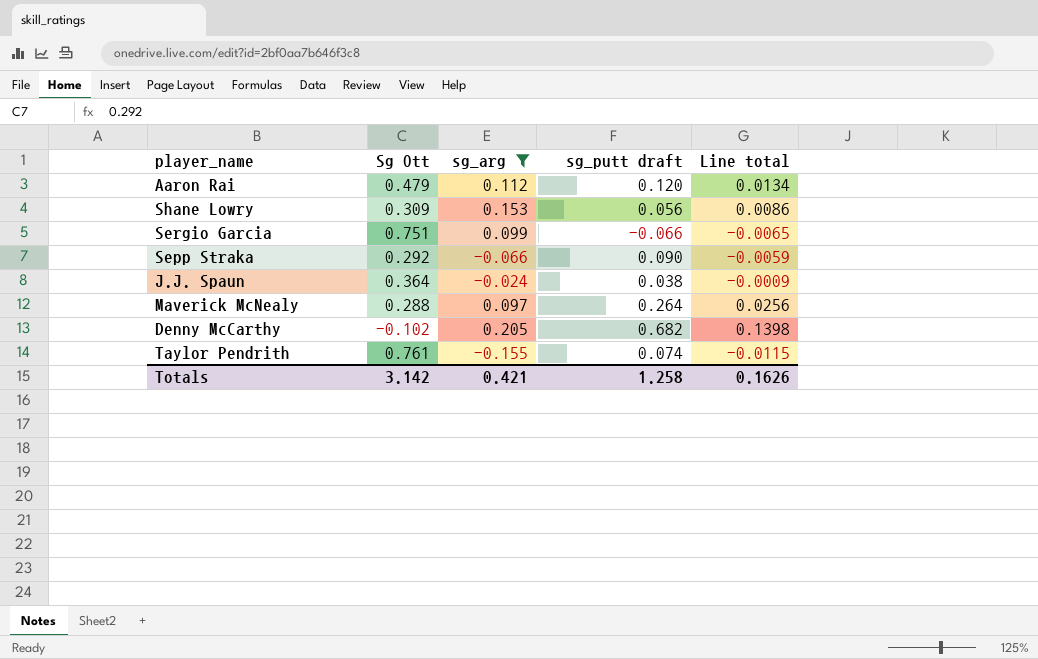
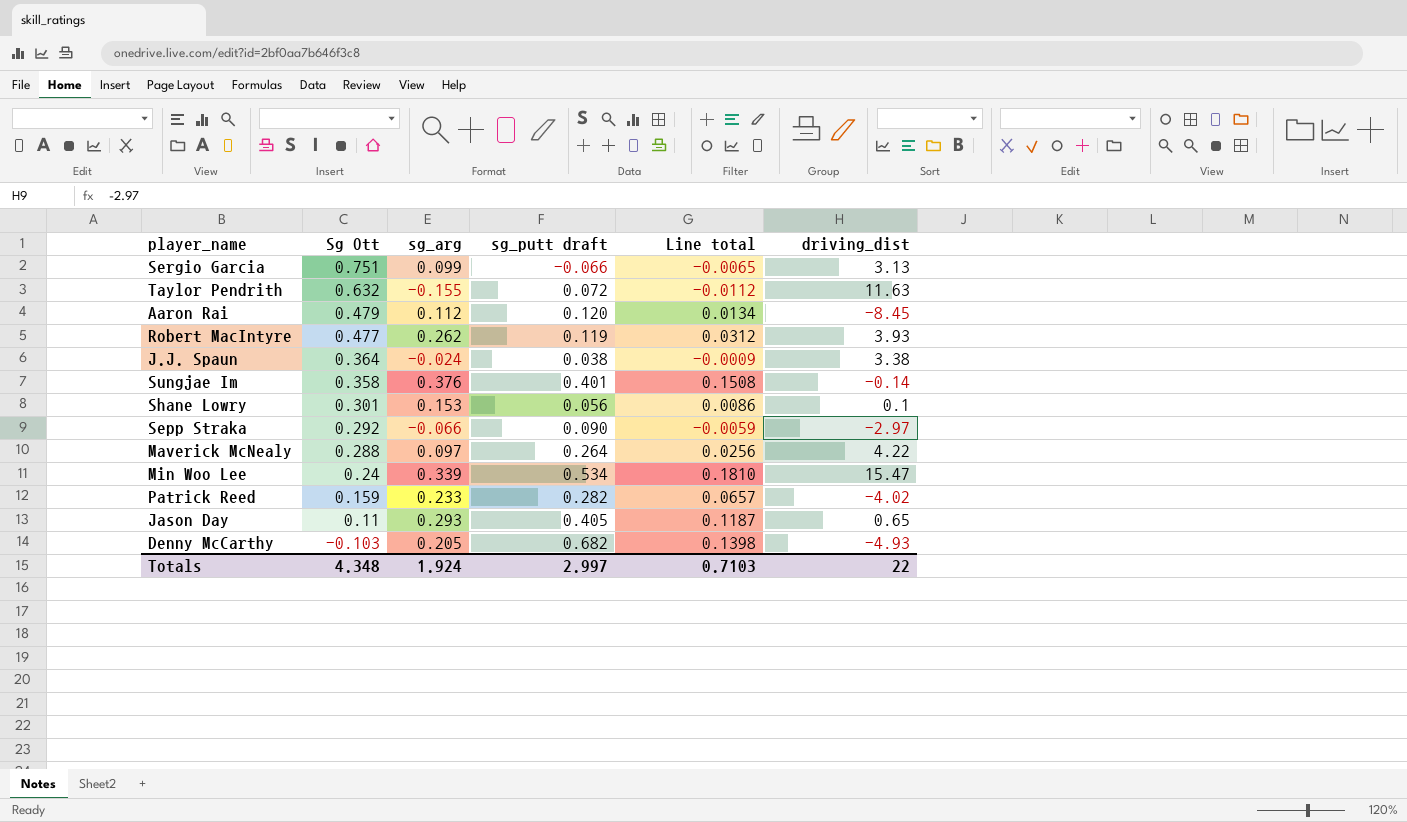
filter: sg_arg <= 0.205 -> none
row order: none -> Sg Ott descending
column driving_dist | position: none -> 6
Taylor Pendrith | Sg Ott: 0.761 -> 0.632
Taylor Pendrith | sg_putt draft: 0.074 -> 0.072
Taylor Pendrith | Line total: -0.0115 -> -0.0112
Shane Lowry | Sg Ott: 0.309 -> 0.301
Denny McCarthy | Sg Ott: -0.102 -> -0.103
Totals | Sg Ott: 3.142 -> 4.348
Totals | sg_arg: 0.421 -> 1.924
Totals | sg_putt draft: 1.258 -> 2.997
Totals | Line total: 0.1626 -> 0.7103

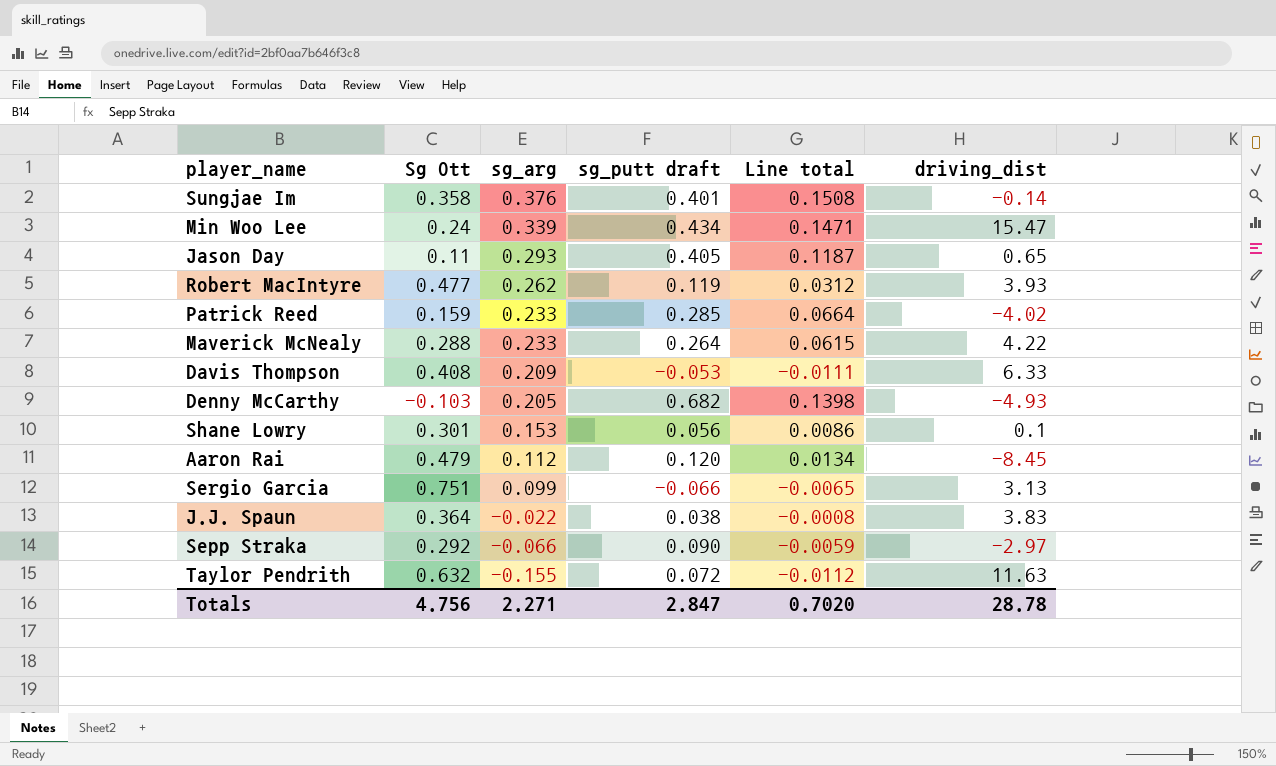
row order: Sg Ott descending -> sg_arg descending
Min Woo Lee | sg_putt draft: 0.534 -> 0.434
Min Woo Lee | Line total: 0.1810 -> 0.1471
Patrick Reed | sg_putt draft: 0.282 -> 0.285
Patrick Reed | Line total: 0.0657 -> 0.0664
Maverick McNealy | sg_arg: 0.097 -> 0.233
Maverick McNealy | Line total: 0.0256 -> 0.0615
row Davis Thompson: none -> 0.408 | 0.209 | -0.053 | -0.0111 | 6.33
J.J. Spaun | sg_arg: -0.024 -> -0.022
J.J. Spaun | Line total: -0.0009 -> -0.0008
J.J. Spaun | driving_dist: 3.38 -> 3.83
Totals | Sg Ott: 4.348 -> 4.756
Totals | sg_arg: 1.924 -> 2.271
Totals | sg_putt draft: 2.997 -> 2.847
Totals | Line total: 0.7103 -> 0.7020
Totals | driving_dist: 22 -> 28.78

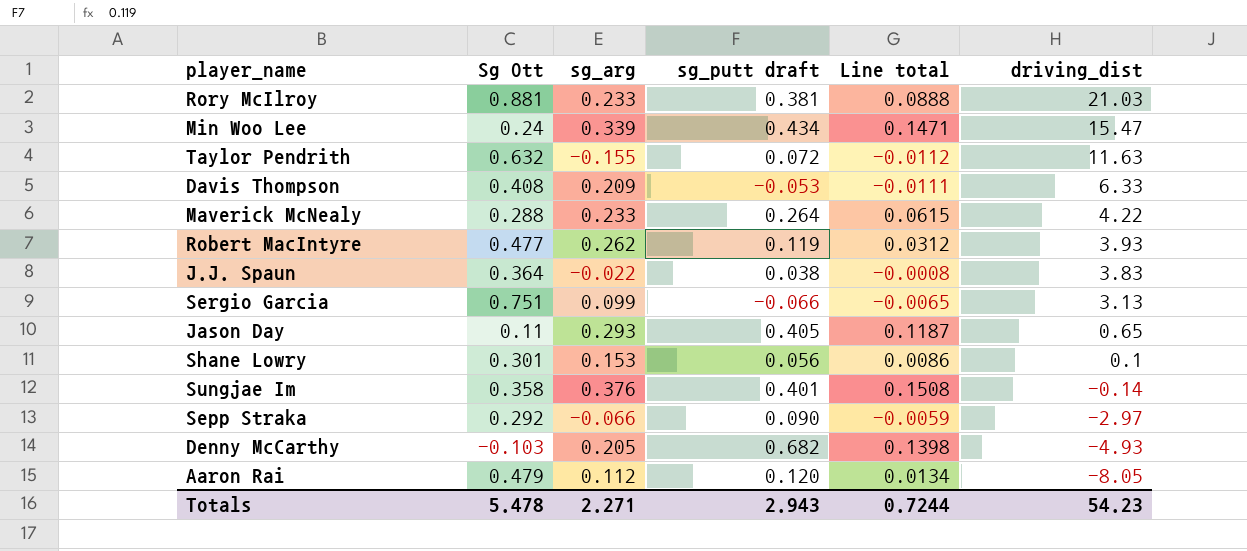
row order: sg_arg descending -> driving_dist descending
row Patrick Reed: 0.159 | 0.233 | 0.285 | 0.0664 | -4.02 -> none
row Rory McIlroy: none -> 0.881 | 0.233 | 0.381 | 0.0888 | 21.03
Aaron Rai | driving_dist: -8.45 -> -8.05
Totals | Sg Ott: 4.756 -> 5.478
Totals | sg_putt draft: 2.847 -> 2.943
Totals | Line total: 0.7020 -> 0.7244
Totals | driving_dist: 28.78 -> 54.23

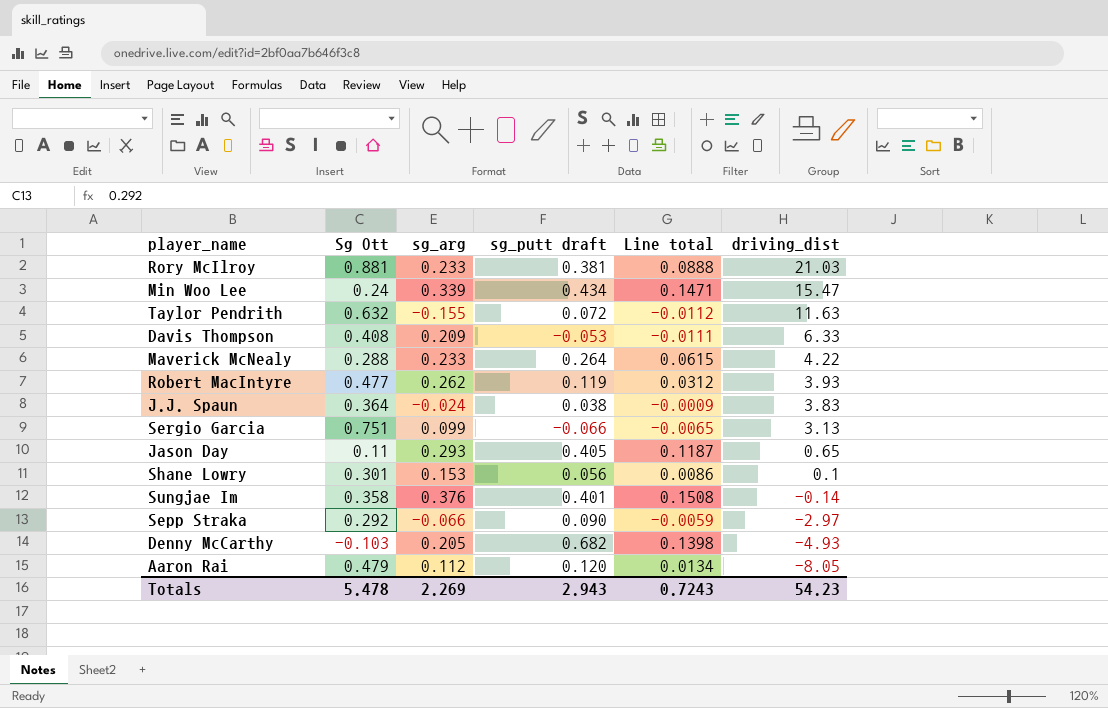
J.J. Spaun | sg_arg: -0.022 -> -0.024
J.J. Spaun | Line total: -0.0008 -> -0.0009
Totals | sg_arg: 2.271 -> 2.269
Totals | Line total: 0.7244 -> 0.7243

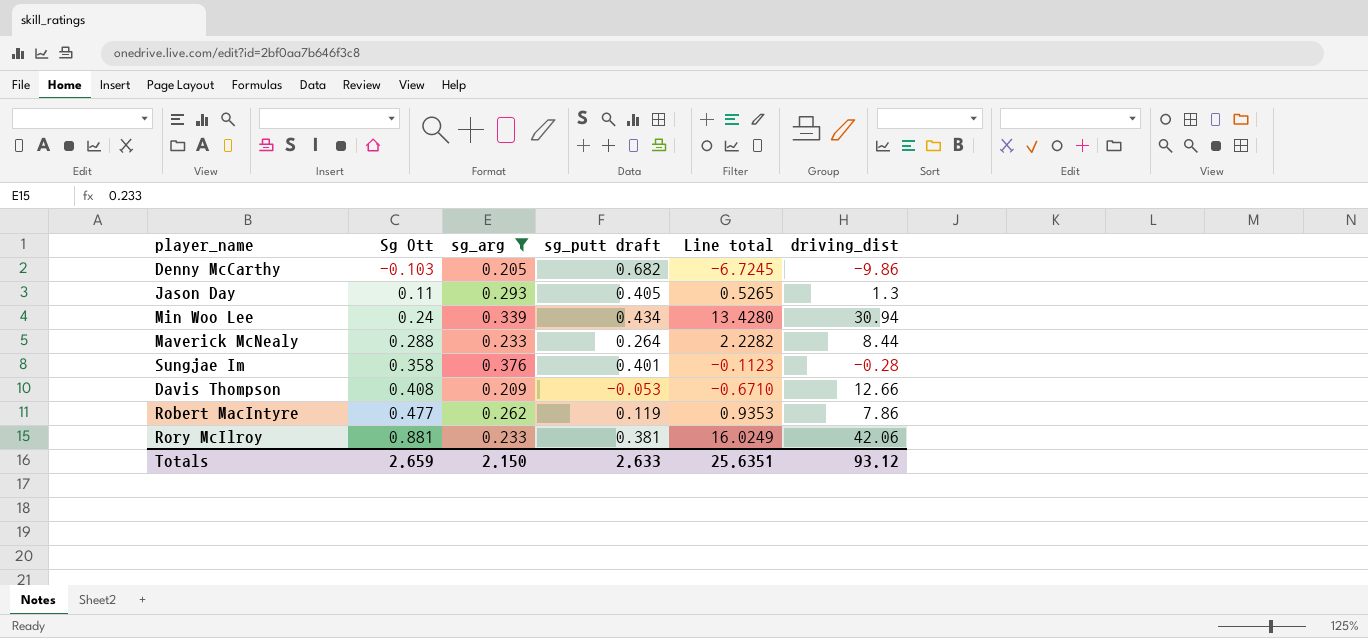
filter: none -> sg_arg >= 0.205
row order: driving_dist descending -> Sg Ott ascending
column Line total | formula: [sg_arg] * [sg_putt draft] -> [sg_putt draft] * [driving_dist]
Denny McCarthy | driving_dist: -4.93 -> -9.86
Jason Day | driving_dist: 0.65 -> 1.3
Min Woo Lee | driving_dist: 15.47 -> 30.94
Maverick McNealy | driving_dist: 4.22 -> 8.44
Sungjae Im | driving_dist: -0.14 -> -0.28
Davis Thompson | driving_dist: 6.33 -> 12.66
Robert MacIntyre | driving_dist: 3.93 -> 7.86
Rory McIlroy | driving_dist: 21.03 -> 42.06
Totals | Sg Ott: 5.478 -> 2.659
Totals | sg_arg: 2.269 -> 2.150
Totals | sg_putt draft: 2.943 -> 2.633
Totals | Line total: 0.7243 -> 25.6351
Totals | driving_dist: 54.23 -> 93.12

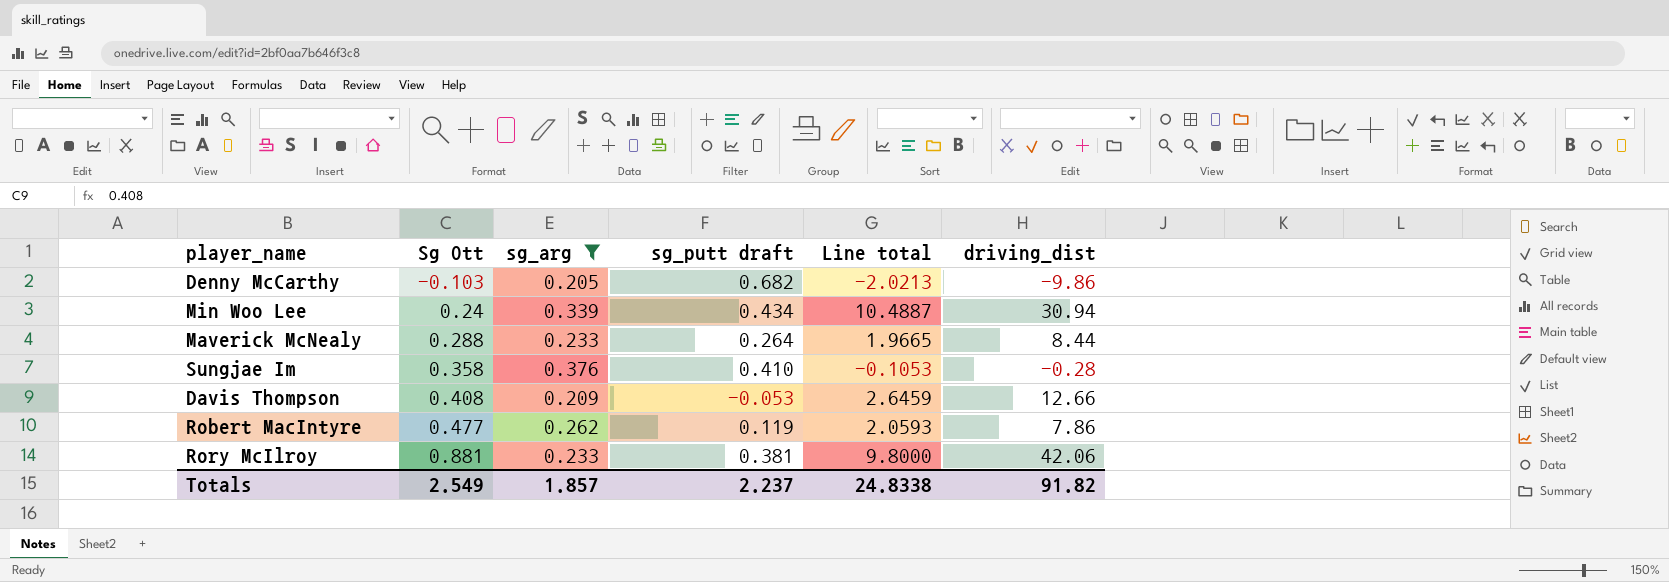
column Line total | formula: [sg_putt draft] * [driving_dist] -> [sg_arg] * [driving_dist]
row Jason Day: 0.11 | 0.293 | 0.405 | 0.5265 | 1.3 -> none
Sungjae Im | sg_putt draft: 0.401 -> 0.410
Totals | Sg Ott: 2.659 -> 2.549
Totals | sg_arg: 2.150 -> 1.857
Totals | sg_putt draft: 2.633 -> 2.237
Totals | Line total: 25.6351 -> 24.8338
Totals | driving_dist: 93.12 -> 91.82

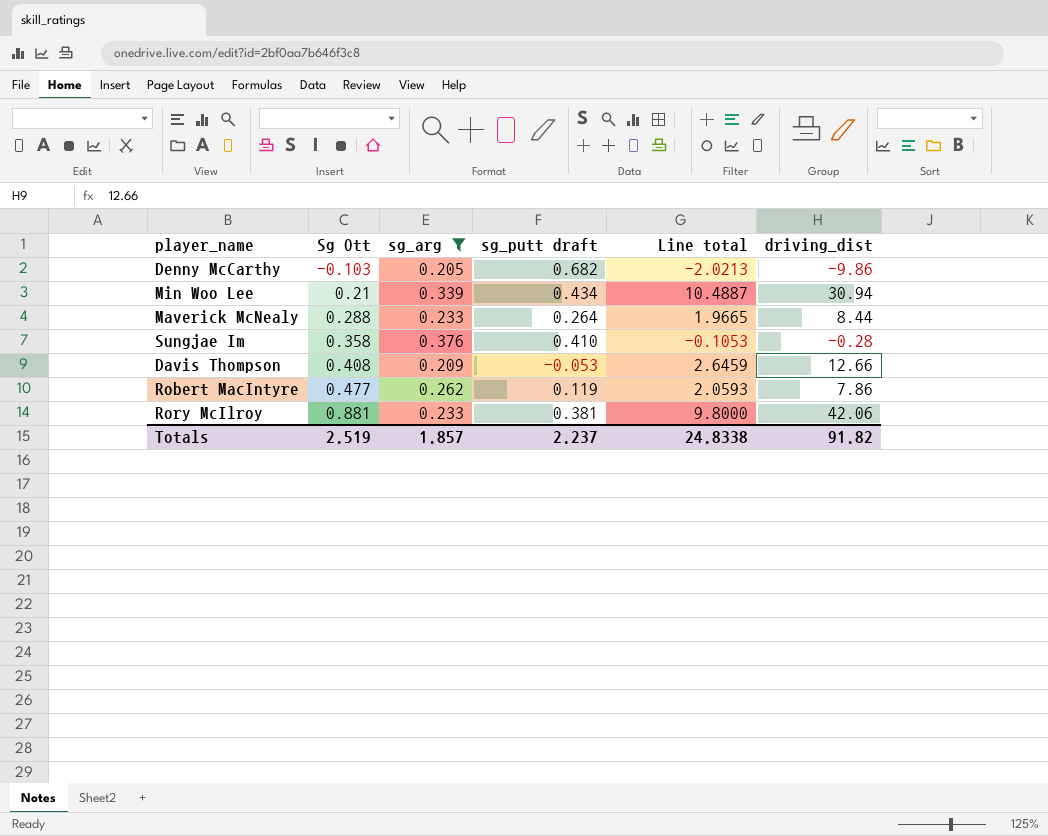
Min Woo Lee | Sg Ott: 0.24 -> 0.21
Totals | Sg Ott: 2.549 -> 2.519

